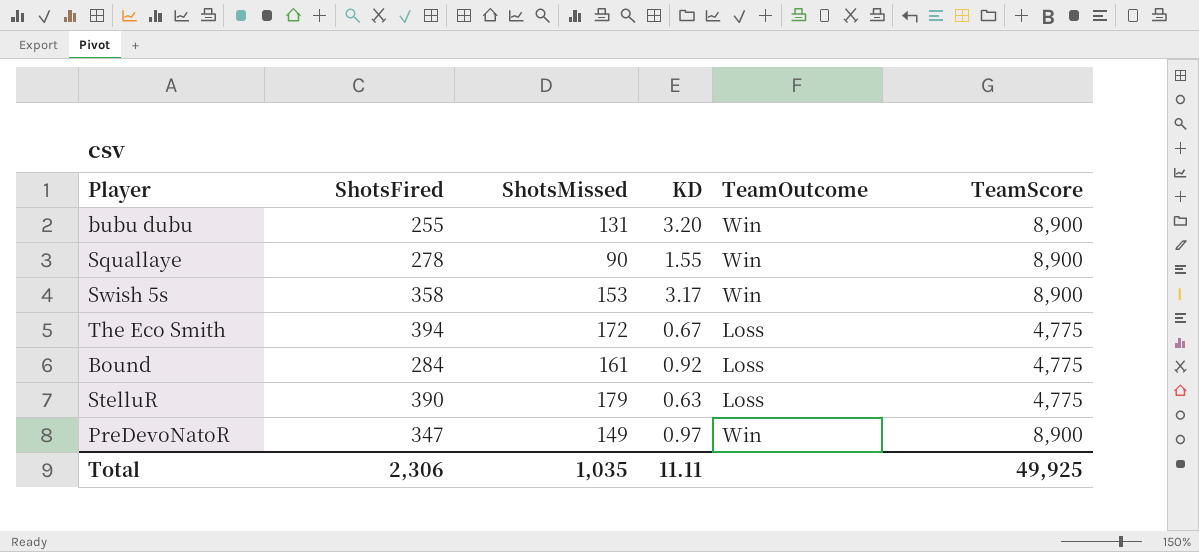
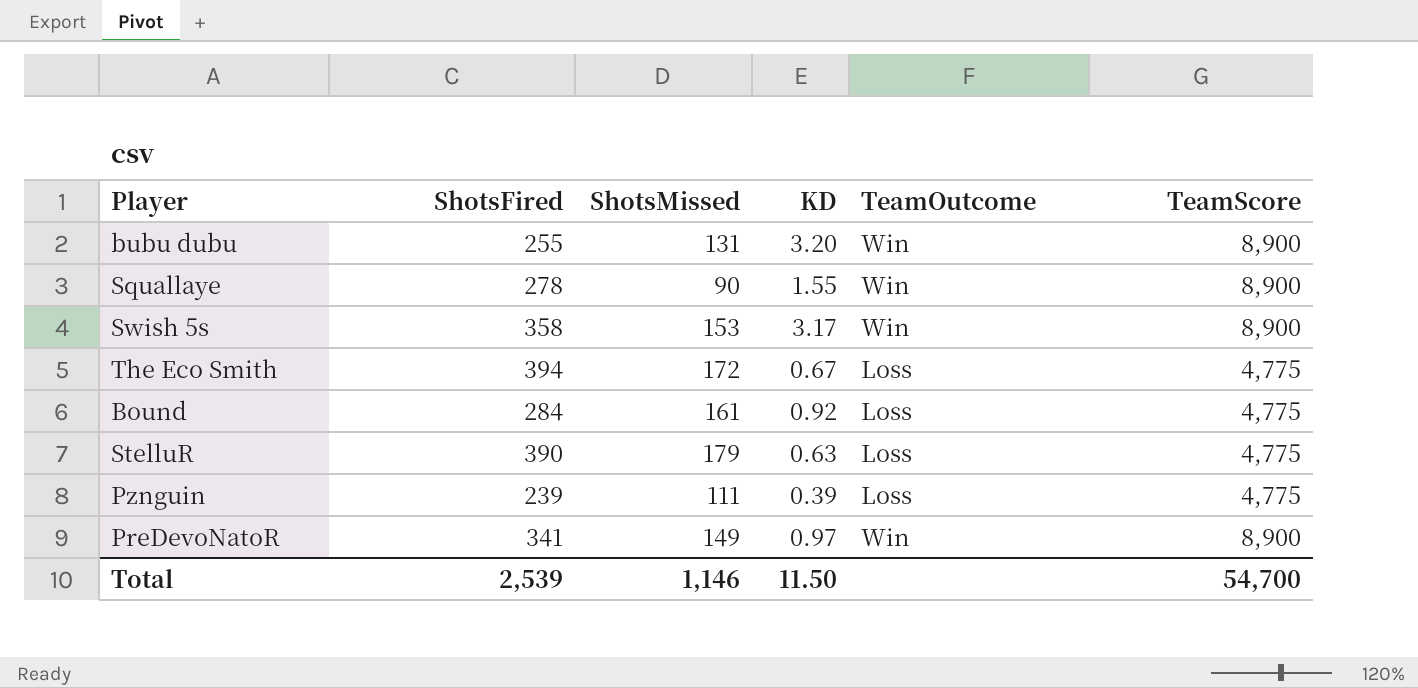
row Pznguin: none -> 239 | 111 | 0.39 | Loss | 4,775
PreDevoNatoR | ShotsFired: 347 -> 341
Total | ShotsFired: 2,306 -> 2,539
Total | ShotsMissed: 1,035 -> 1,146
Total | KD: 11.11 -> 11.50
Total | TeamScore: 49,925 -> 54,700

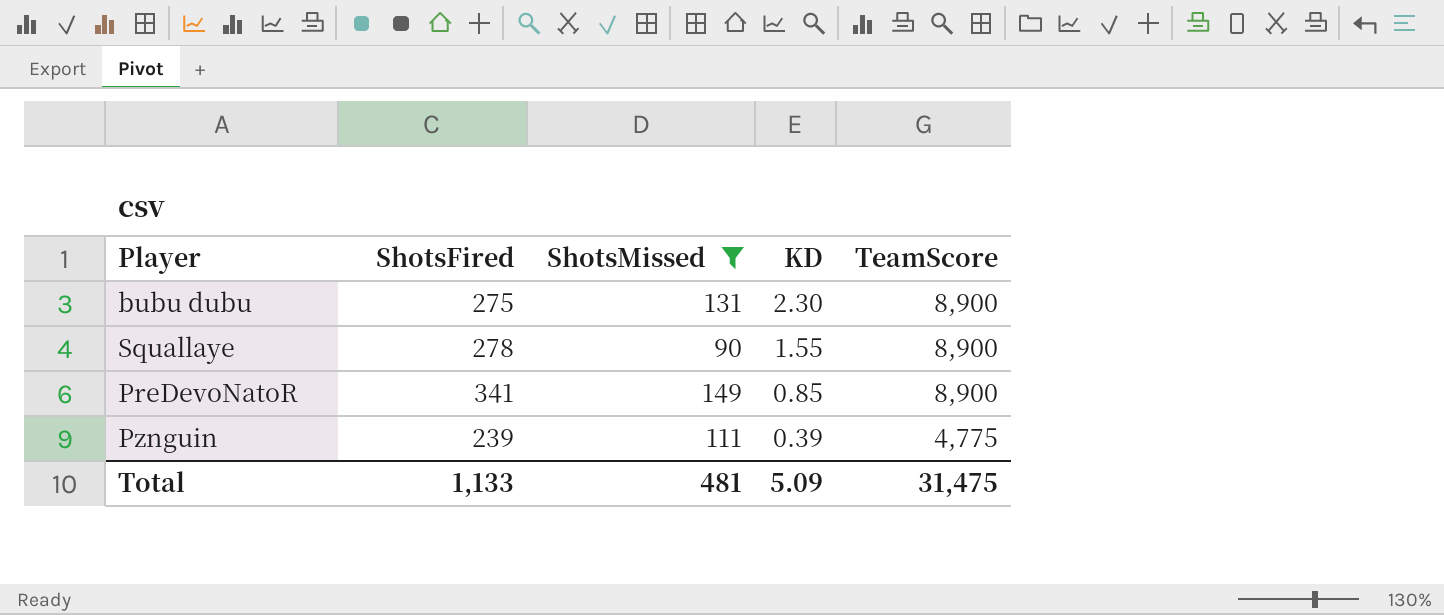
filter: none -> ShotsMissed <= 149
row order: none -> KD descending
column TeamOutcome | position: 5 -> none
bubu dubu | ShotsFired: 255 -> 275
bubu dubu | KD: 3.20 -> 2.30
PreDevoNatoR | KD: 0.97 -> 0.85
Total | ShotsFired: 2,539 -> 1,133
Total | ShotsMissed: 1,146 -> 481
Total | KD: 11.50 -> 5.09
Total | TeamScore: 54,700 -> 31,475

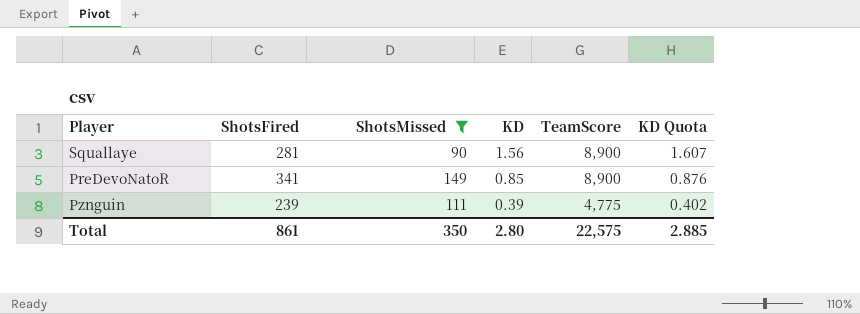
column KD Quota | formula: none -> [KD] * 1.03
row bubu dubu: 275 | 131 | 2.30 | 8,900 -> none
Squallaye | ShotsFired: 278 -> 281
Squallaye | KD: 1.55 -> 1.56
Total | ShotsFired: 1,133 -> 861
Total | ShotsMissed: 481 -> 350
Total | KD: 5.09 -> 2.80
Total | TeamScore: 31,475 -> 22,575

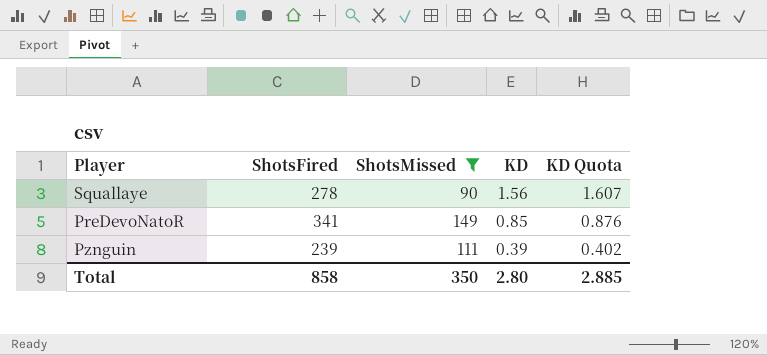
column TeamScore | position: 5 -> none
Squallaye | ShotsFired: 281 -> 278
Total | ShotsFired: 861 -> 858

